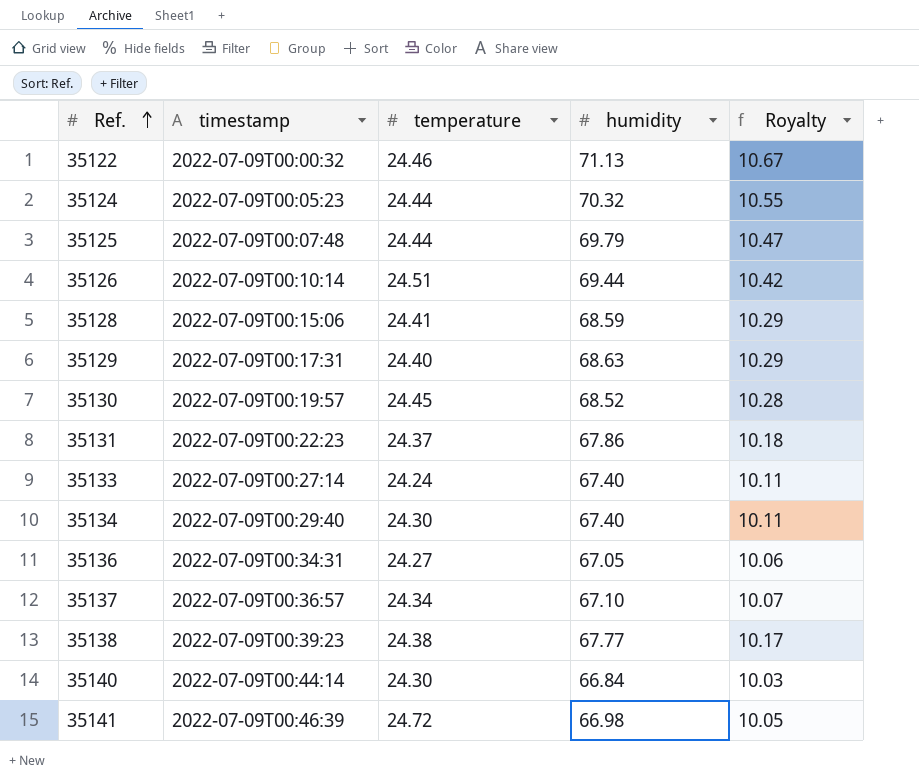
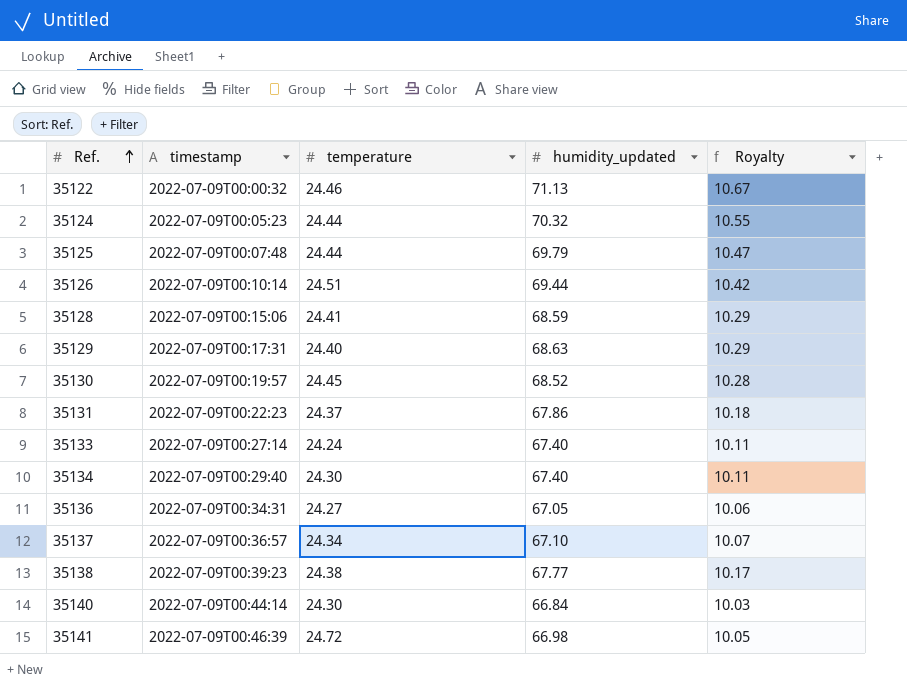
column name: humidity -> humidity_updated

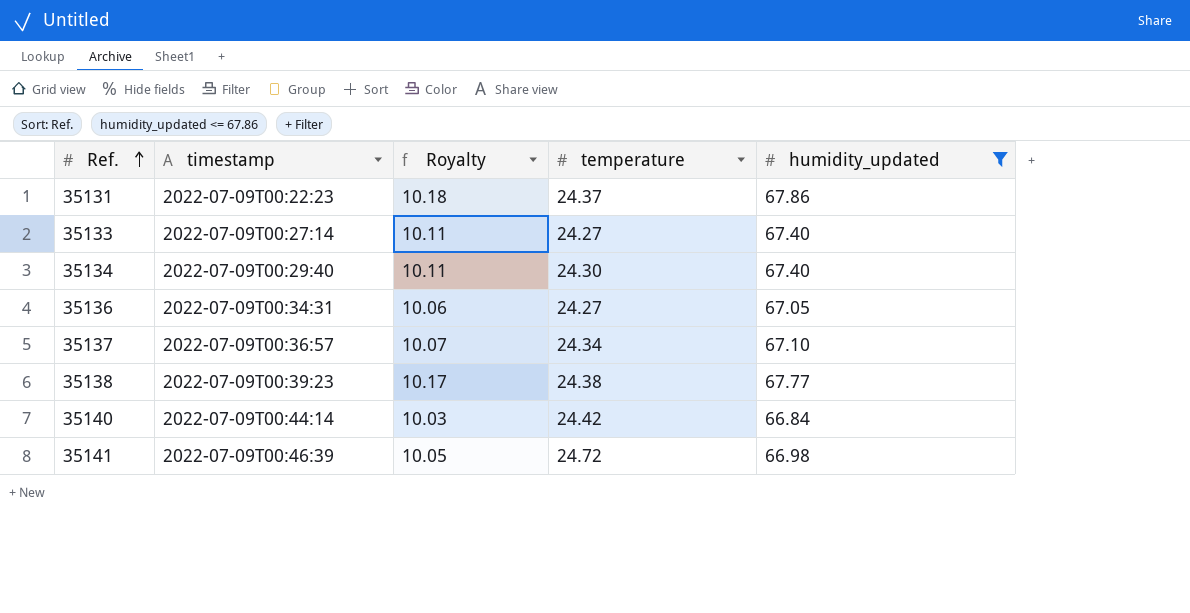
filter: none -> humidity_updated <= 67.86
column Royalty | position: 5 -> 3
35133 | temperature: 24.24 -> 24.27
35140 | temperature: 24.30 -> 24.42

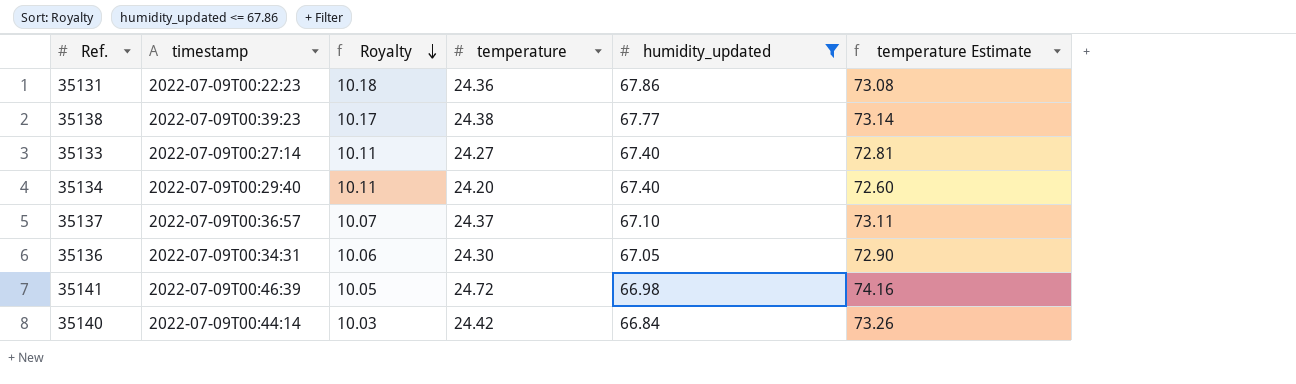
row order: Ref. ascending -> Royalty descending
column temperature Estimate | formula: none -> [temperature] * 3
35131 | temperature: 24.37 -> 24.36
35134 | temperature: 24.30 -> 24.20
35137 | temperature: 24.34 -> 24.37
35136 | temperature: 24.27 -> 24.30

